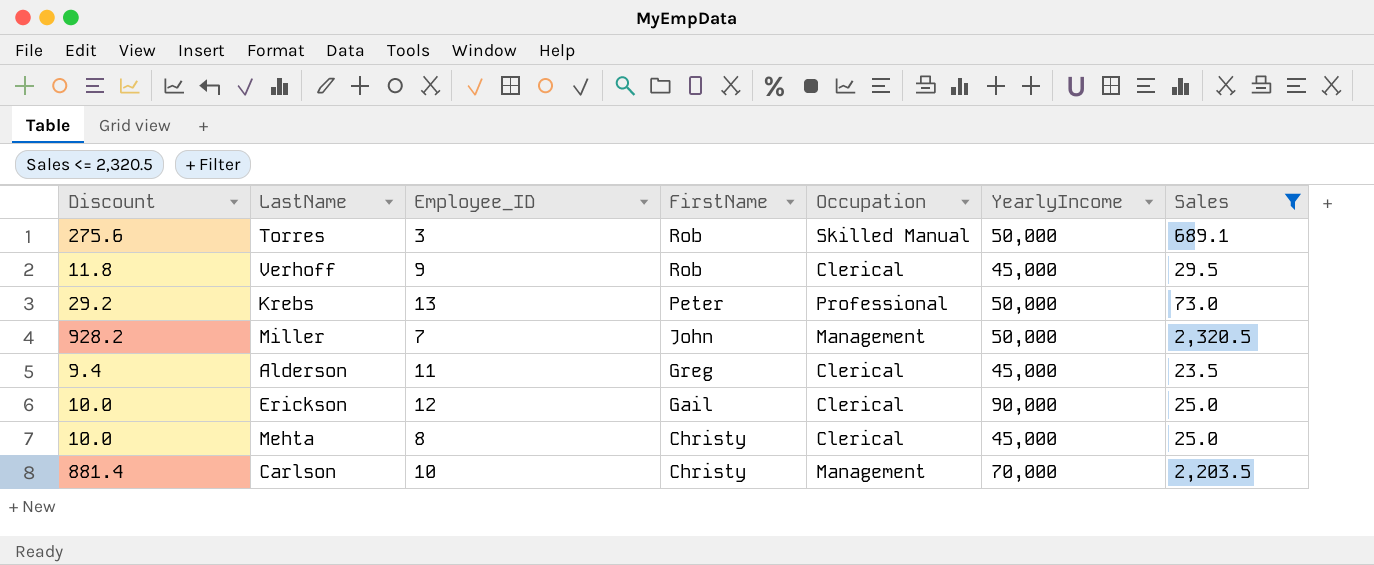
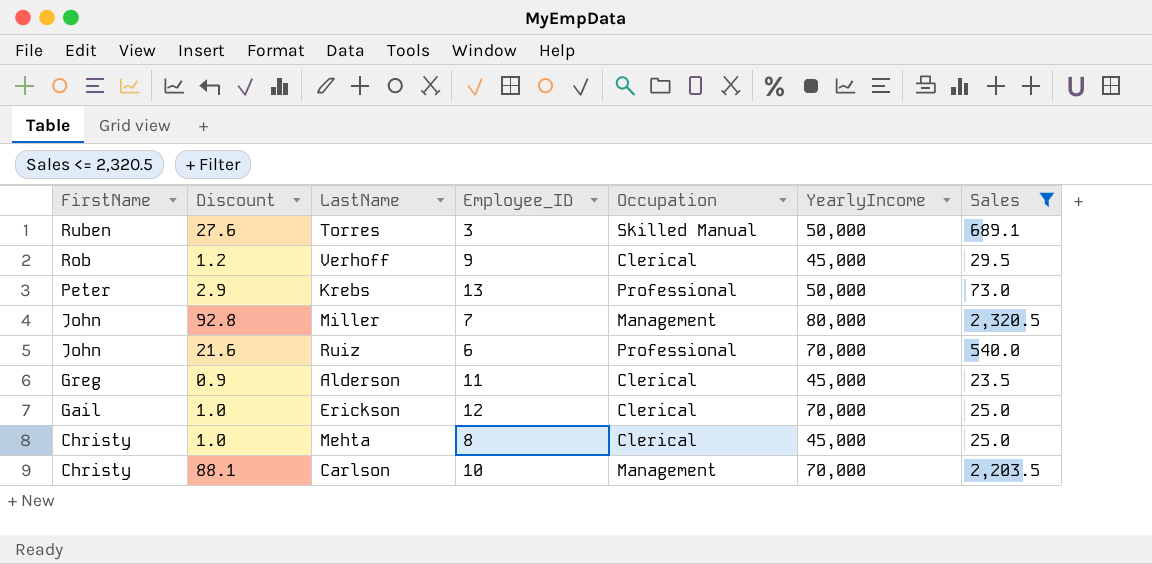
column FirstName | position: 4 -> 1
column Discount | formula: [Sales] * 0.4 -> [Sales] * 0.04
Torres | FirstName: Rob -> Ruben
Miller | YearlyIncome: 50,000 -> 80,000
row Ruiz: none -> John | 21.6 | 6 | Professional | 70,000 | 540.0
Erickson | YearlyIncome: 90,000 -> 70,000

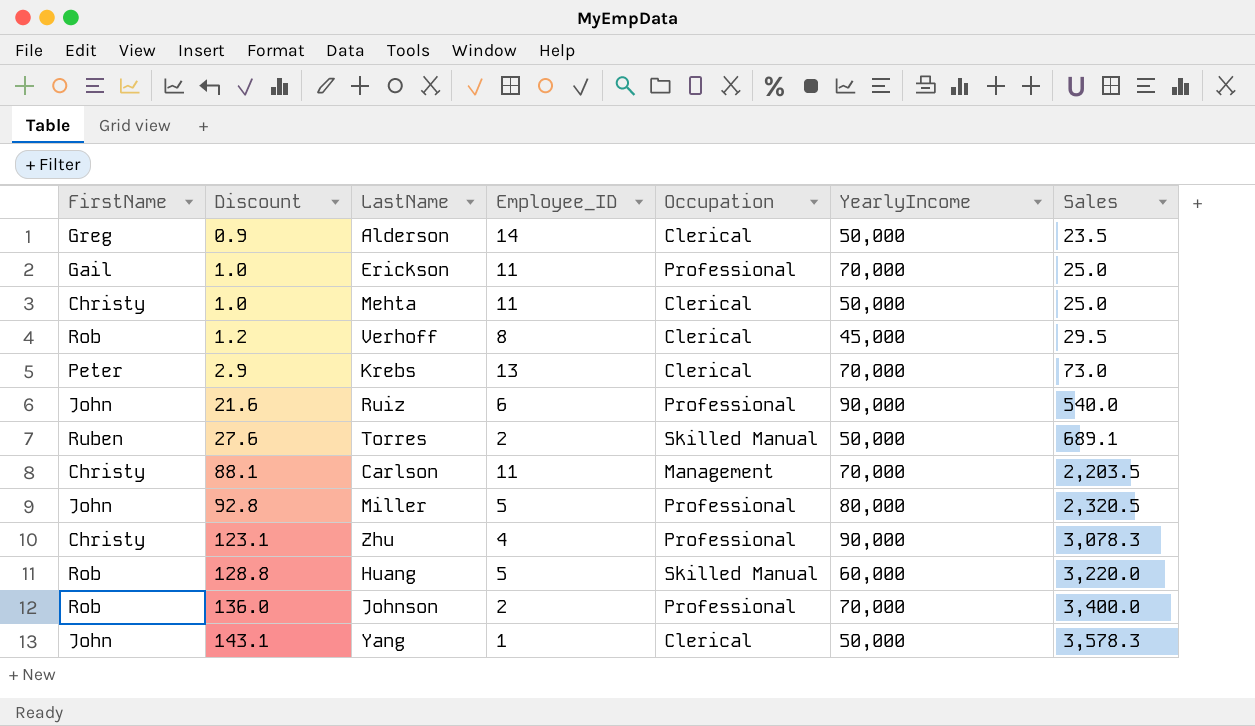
filter: Sales <= 2,320.5 -> none
row order: FirstName descending -> Discount ascending
Alderson | Employee_ID: 11 -> 14
Alderson | YearlyIncome: 45,000 -> 50,000
Erickson | Employee_ID: 12 -> 11
Erickson | Occupation: Clerical -> Professional
Mehta | Employee_ID: 8 -> 11
Mehta | YearlyIncome: 45,000 -> 50,000
Verhoff | Employee_ID: 9 -> 8
Krebs | Occupation: Professional -> Clerical
Krebs | YearlyIncome: 50,000 -> 70,000
Ruiz | YearlyIncome: 70,000 -> 90,000
Torres | Employee_ID: 3 -> 2
Carlson | Employee_ID: 10 -> 11
Miller | Employee_ID: 7 -> 5
Miller | Occupation: Management -> Professional

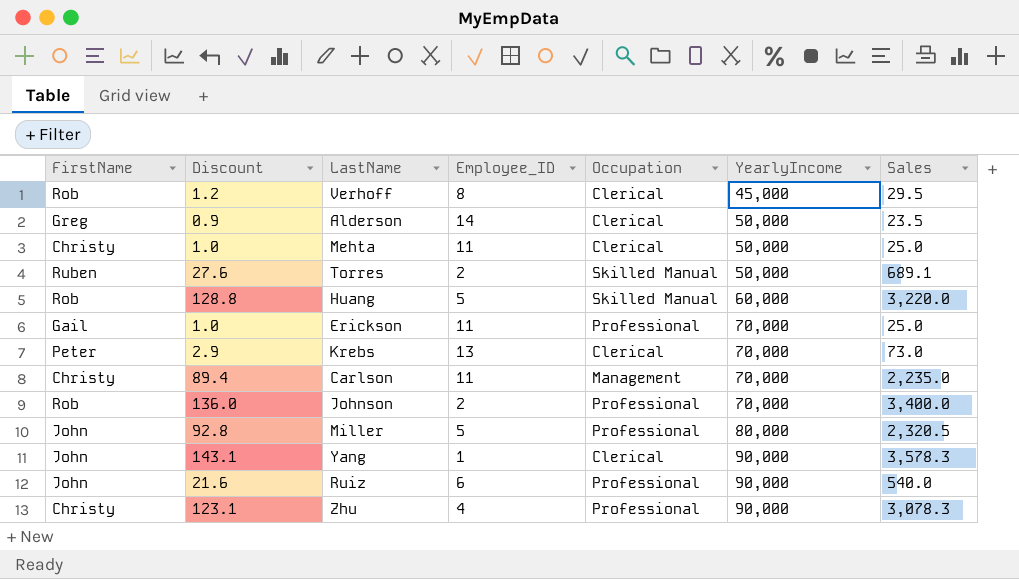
row order: Discount ascending -> YearlyIncome ascending
Carlson | Discount: 88.1 -> 89.4
Carlson | Sales: 2,203.5 -> 2,235.0
Yang | YearlyIncome: 50,000 -> 90,000

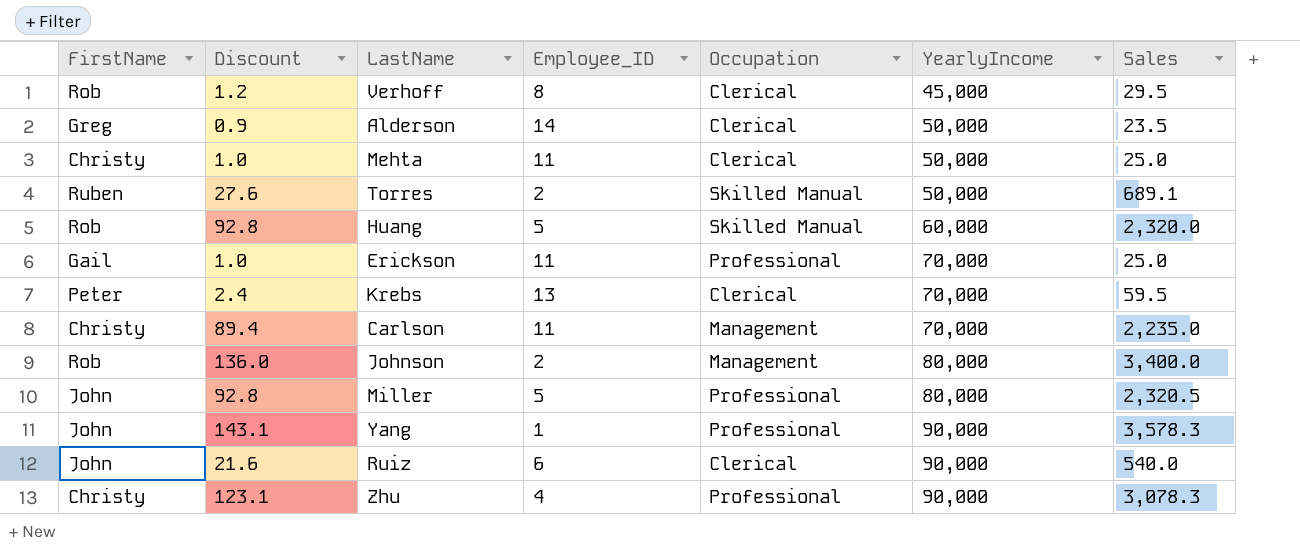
Huang | Discount: 128.8 -> 92.8
Huang | Sales: 3,220.0 -> 2,320.0
Krebs | Discount: 2.9 -> 2.4
Krebs | Sales: 73.0 -> 59.5
Johnson | Occupation: Professional -> Management
Johnson | YearlyIncome: 70,000 -> 80,000
Yang | Occupation: Clerical -> Professional
Ruiz | Occupation: Professional -> Clerical

